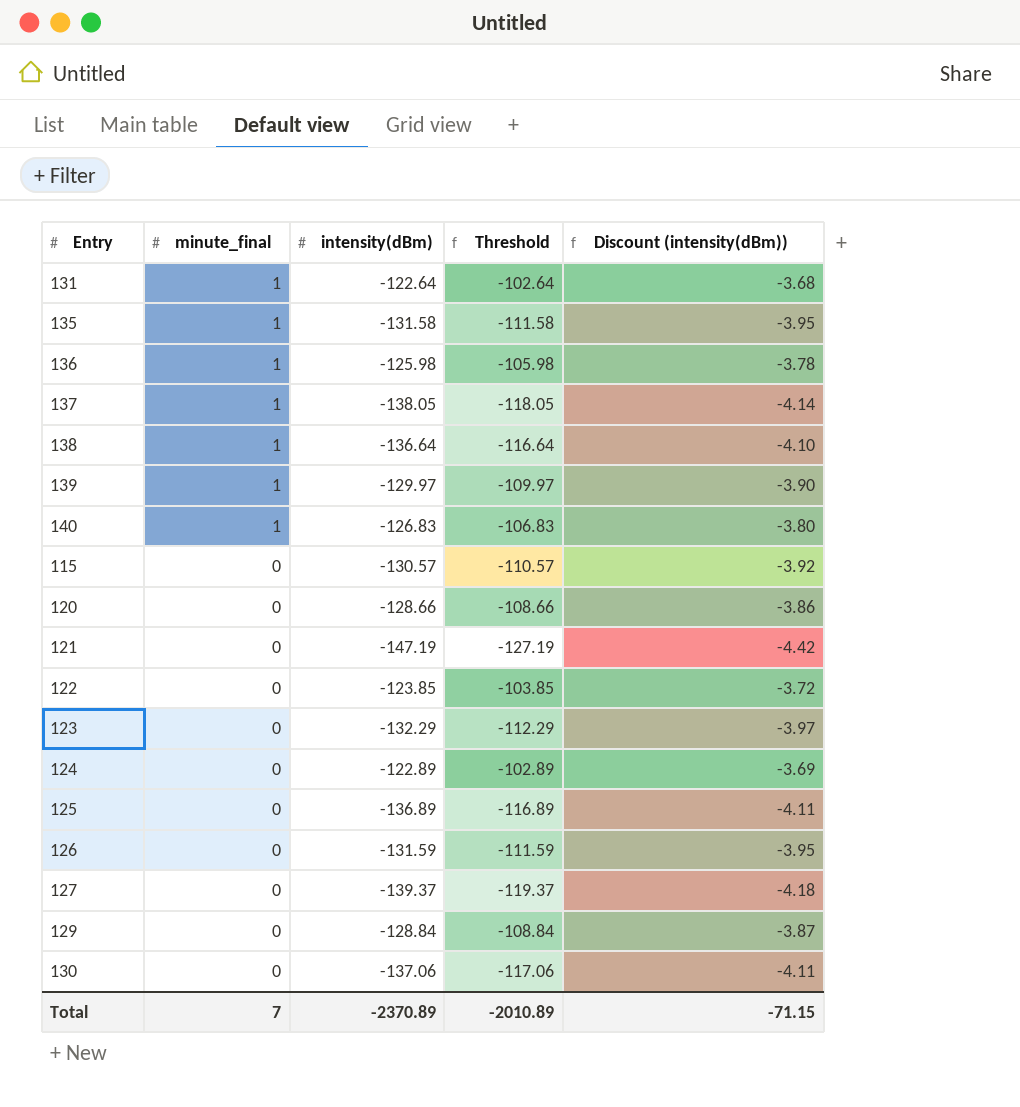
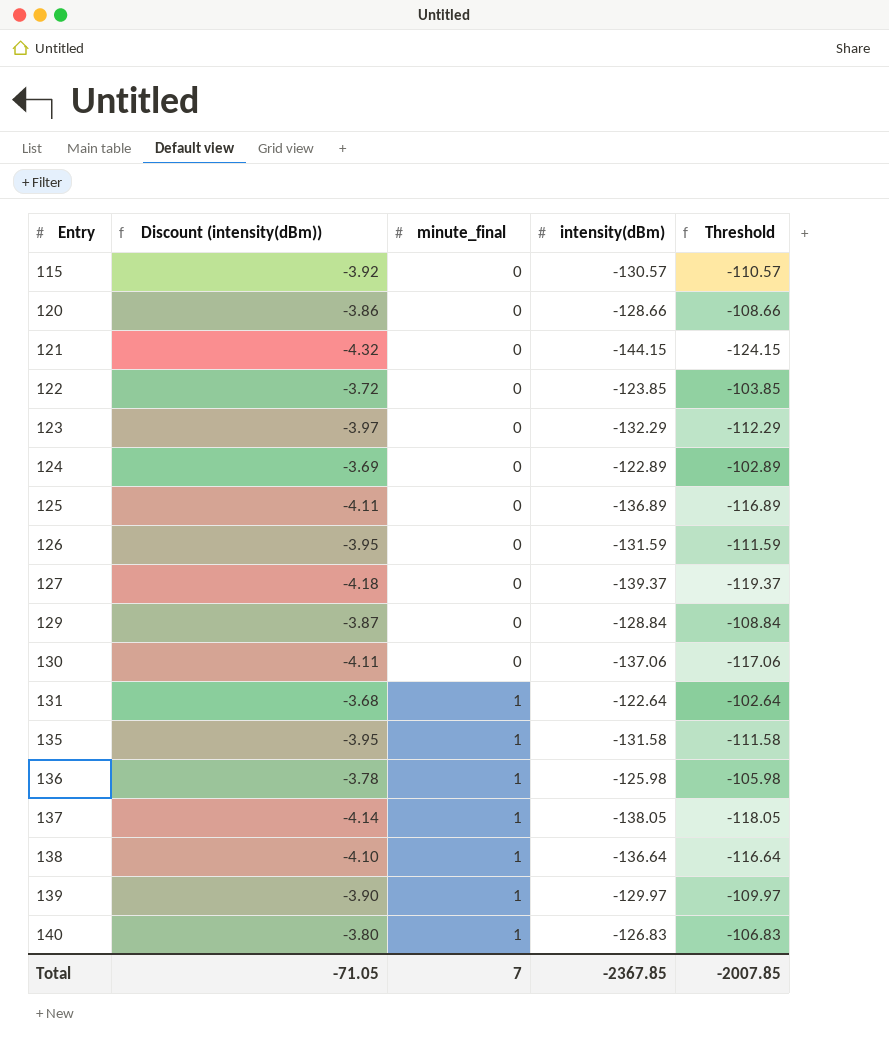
row order: minute_final descending -> Entry ascending
column Discount (intensity(dBm)) | position: 5 -> 2
121 | Discount (intensity(dBm)): -4.42 -> -4.32
121 | intensity(dBm): -147.19 -> -144.15
121 | Threshold: -127.19 -> -124.15
Total | Discount (intensity(dBm)): -71.15 -> -71.05
Total | intensity(dBm): -2370.89 -> -2367.85
Total | Threshold: -2010.89 -> -2007.85

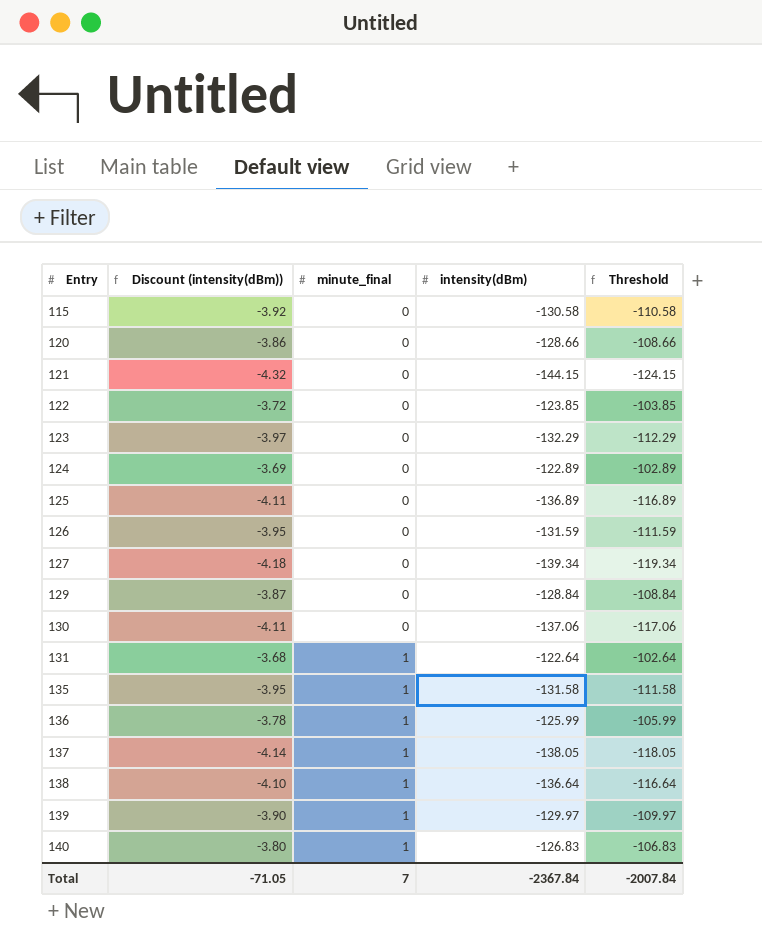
115 | intensity(dBm): -130.57 -> -130.58
115 | Threshold: -110.57 -> -110.58
127 | intensity(dBm): -139.37 -> -139.34
127 | Threshold: -119.37 -> -119.34
136 | intensity(dBm): -125.98 -> -125.99
136 | Threshold: -105.98 -> -105.99
Total | intensity(dBm): -2367.85 -> -2367.84
Total | Threshold: -2007.85 -> -2007.84

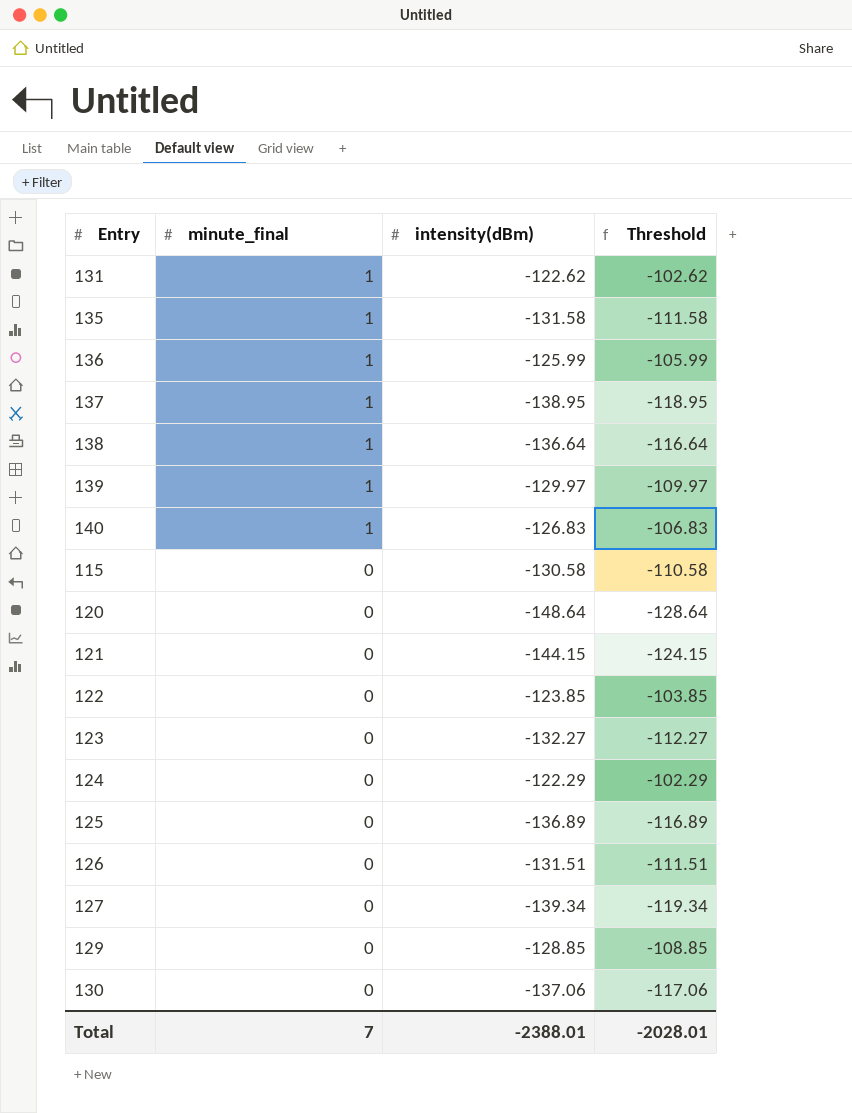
row order: Entry ascending -> minute_final descending
column Discount (intensity(dBm)) | formula: [intensity(dBm)] * 0.03 -> none
131 | intensity(dBm): -122.64 -> -122.62
131 | Threshold: -102.64 -> -102.62
137 | intensity(dBm): -138.05 -> -138.95
137 | Threshold: -118.05 -> -118.95
120 | intensity(dBm): -128.66 -> -148.64
120 | Threshold: -108.66 -> -128.64
123 | intensity(dBm): -132.29 -> -132.27
123 | Threshold: -112.29 -> -112.27
124 | intensity(dBm): -122.89 -> -122.29
124 | Threshold: -102.89 -> -102.29
126 | intensity(dBm): -131.59 -> -131.51
126 | Threshold: -111.59 -> -111.51
129 | intensity(dBm): -128.84 -> -128.85
129 | Threshold: -108.84 -> -108.85
Total | intensity(dBm): -2367.84 -> -2388.01
Total | Threshold: -2007.84 -> -2028.01

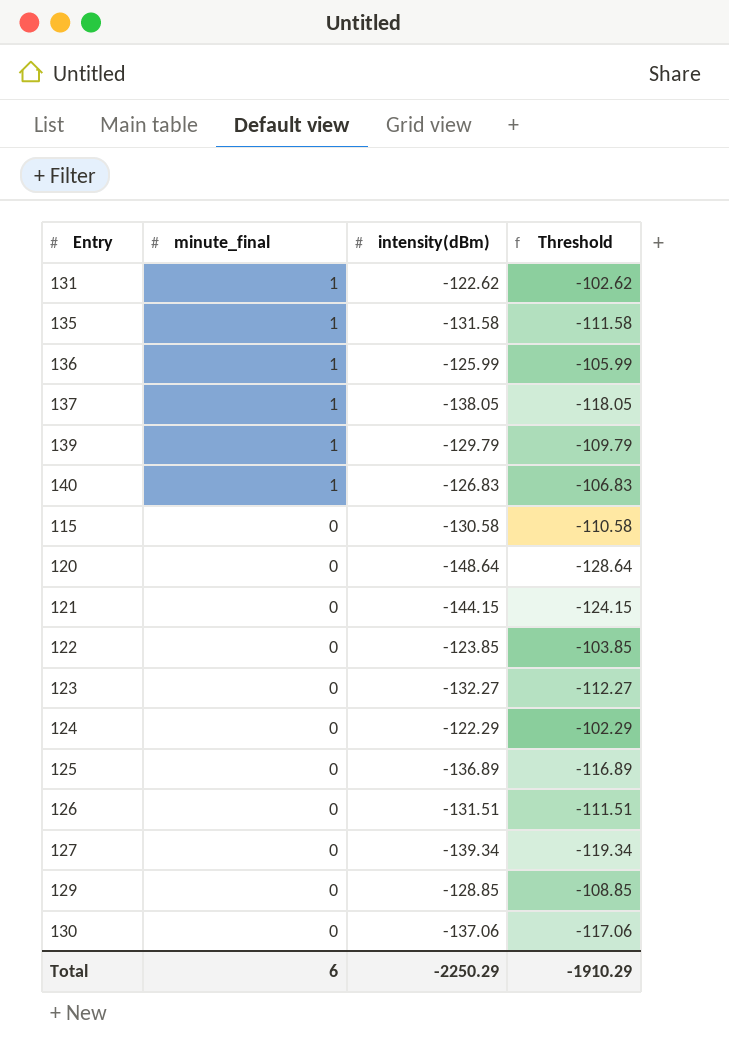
row 138: 1 | -136.64 | -116.64 -> none
137 | intensity(dBm): -138.95 -> -138.05
137 | Threshold: -118.95 -> -118.05
139 | intensity(dBm): -129.97 -> -129.79
139 | Threshold: -109.97 -> -109.79
Total | minute_final: 7 -> 6
Total | intensity(dBm): -2388.01 -> -2250.29
Total | Threshold: -2028.01 -> -1910.29

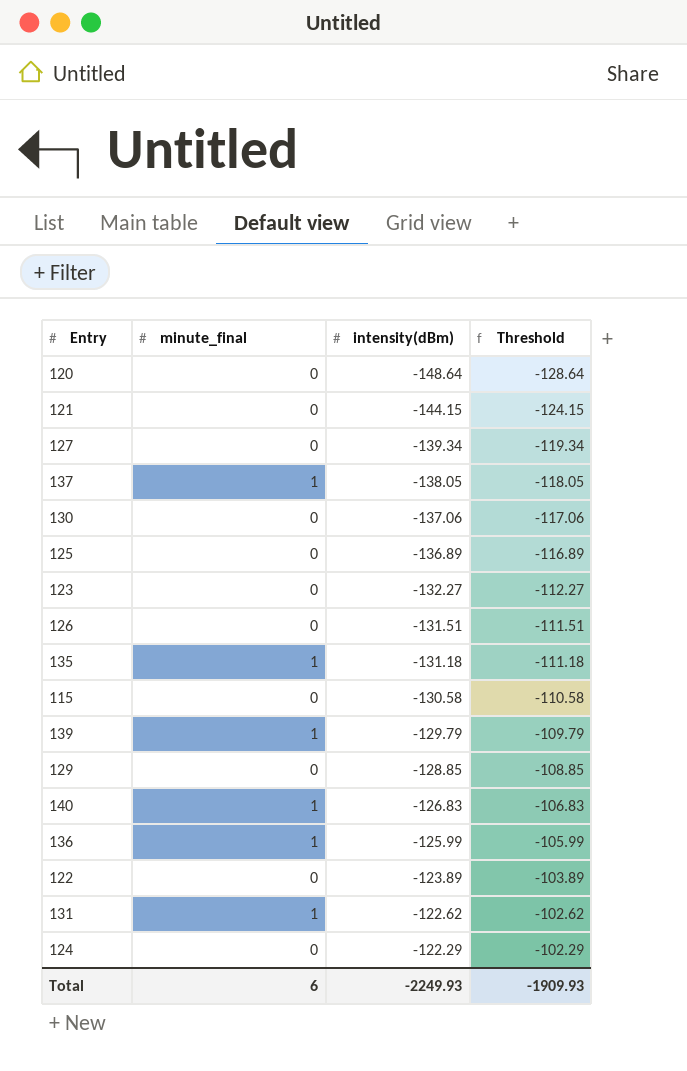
row order: minute_final descending -> intensity(dBm) ascending
135 | intensity(dBm): -131.58 -> -131.18
135 | Threshold: -111.58 -> -111.18
122 | intensity(dBm): -123.85 -> -123.89
122 | Threshold: -103.85 -> -103.89
Total | intensity(dBm): -2250.29 -> -2249.93
Total | Threshold: -1910.29 -> -1909.93

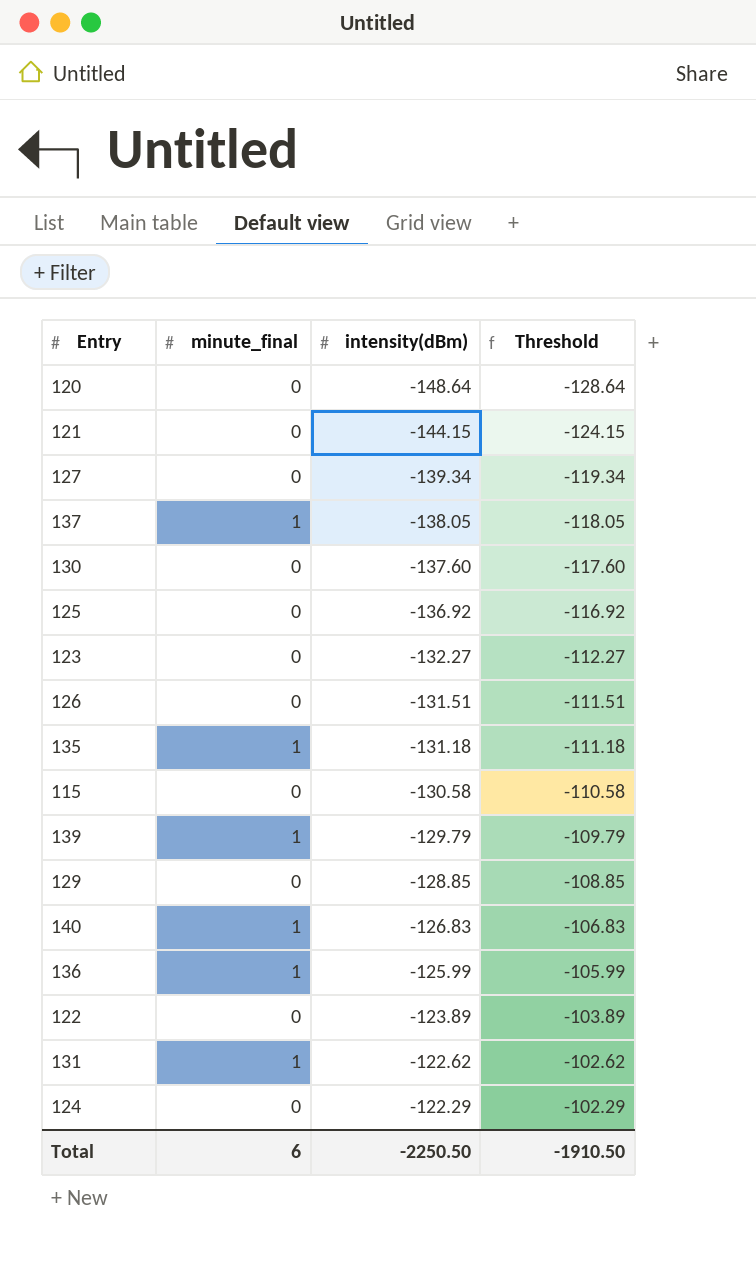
130 | intensity(dBm): -137.06 -> -137.60
130 | Threshold: -117.06 -> -117.60
125 | intensity(dBm): -136.89 -> -136.92
125 | Threshold: -116.89 -> -116.92
Total | intensity(dBm): -2249.93 -> -2250.50
Total | Threshold: -1909.93 -> -1910.50

